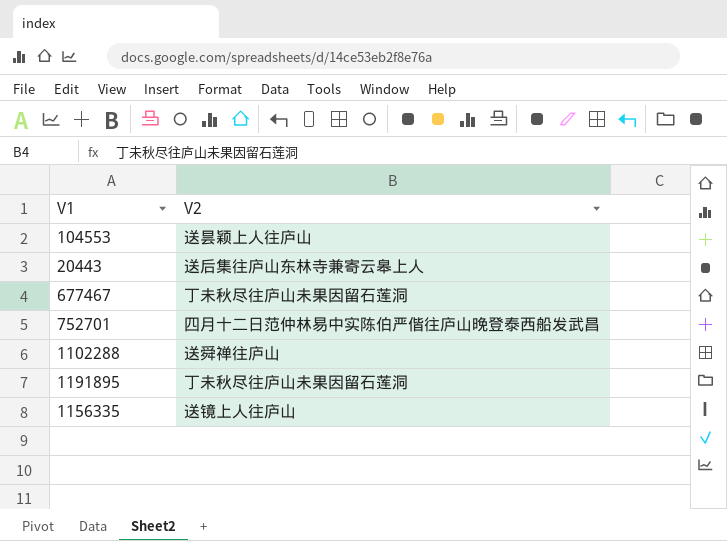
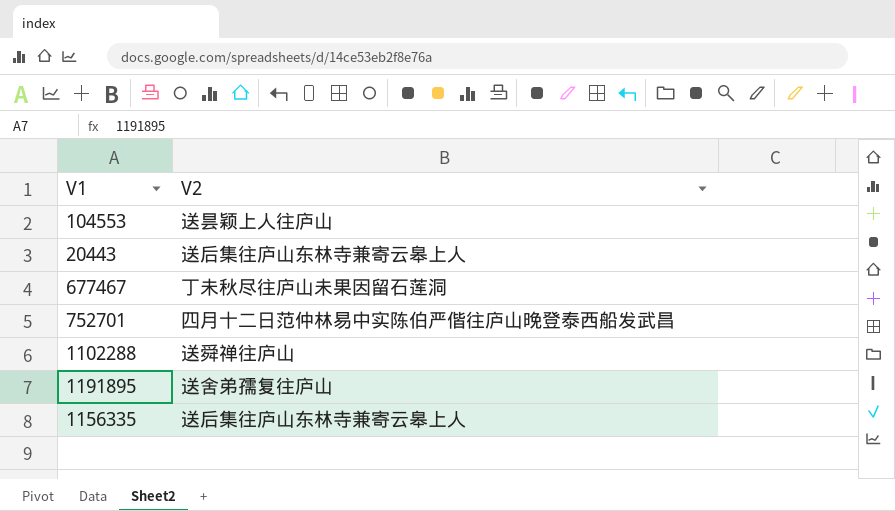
1191895 | V2: 丁未秋尽往庐山未果因留石莲洞 -> 送舍弟孺复往庐山
1156335 | V2: 送镜上人往庐山 -> 送后集往庐山东林寺兼寄云皋上人

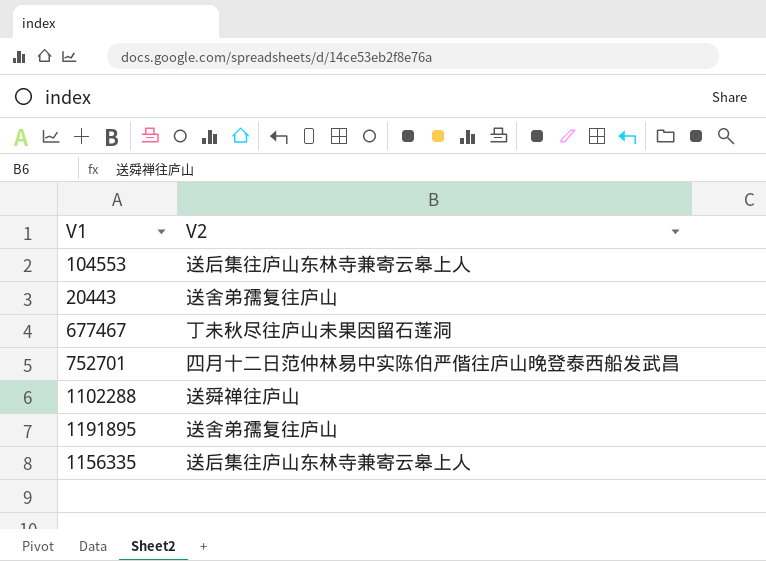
104553 | V2: 送昙颖上人往庐山 -> 送后集往庐山东林寺兼寄云皋上人
20443 | V2: 送后集往庐山东林寺兼寄云皋上人 -> 送舍弟孺复往庐山

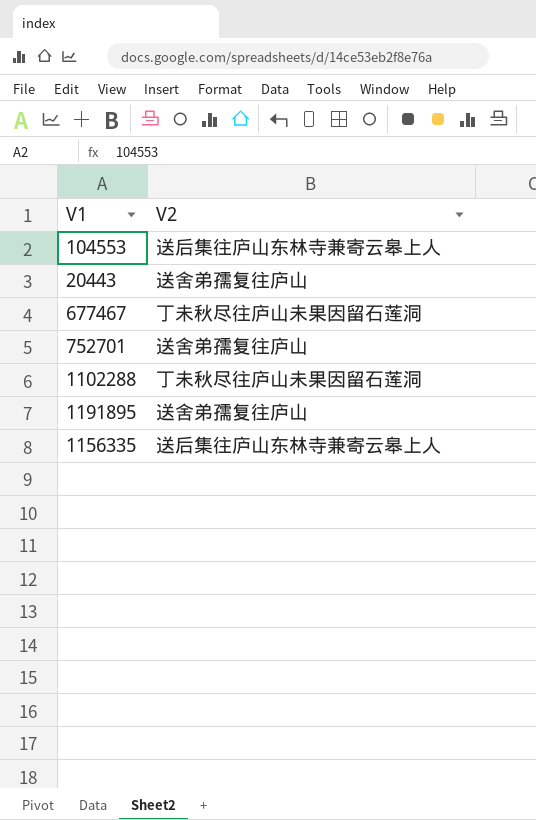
752701 | V2: 四月十二日范仲林易中实陈伯严偕往庐山晚登泰西船发武昌 -> 送舍弟孺复往庐山
1102288 | V2: 送舜禅往庐山 -> 丁未秋尽往庐山未果因留石莲洞

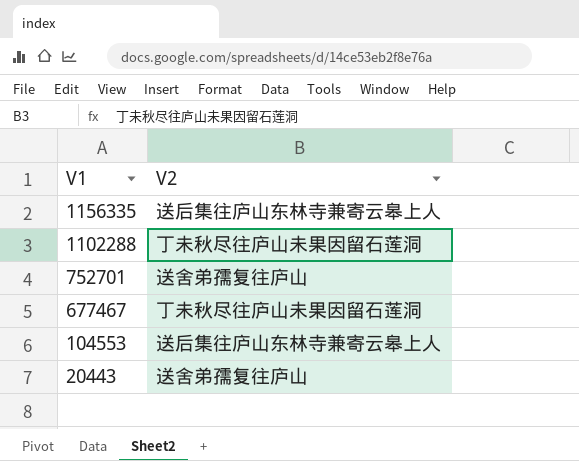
row order: none -> V1 descending
row 1191895: 送舍弟孺复往庐山 -> none

